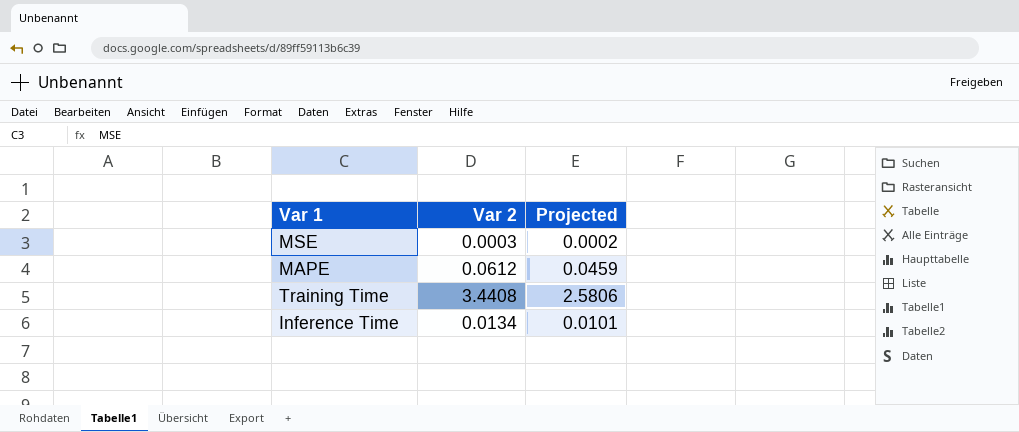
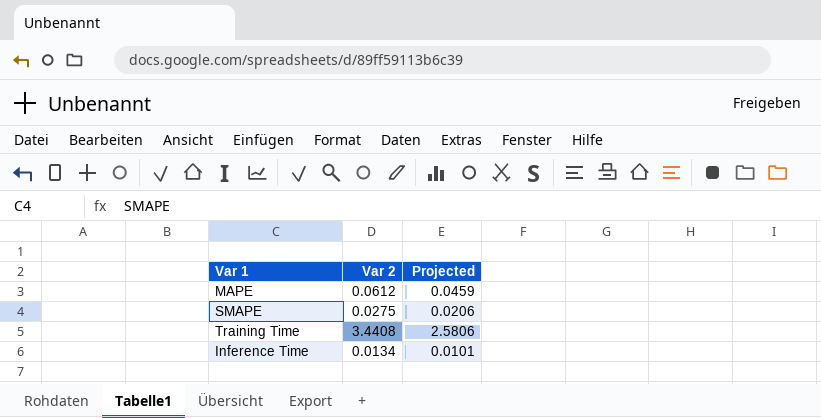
row MSE: 0.0003 | 0.0002 -> none
row SMAPE: none -> 0.0275 | 0.0206

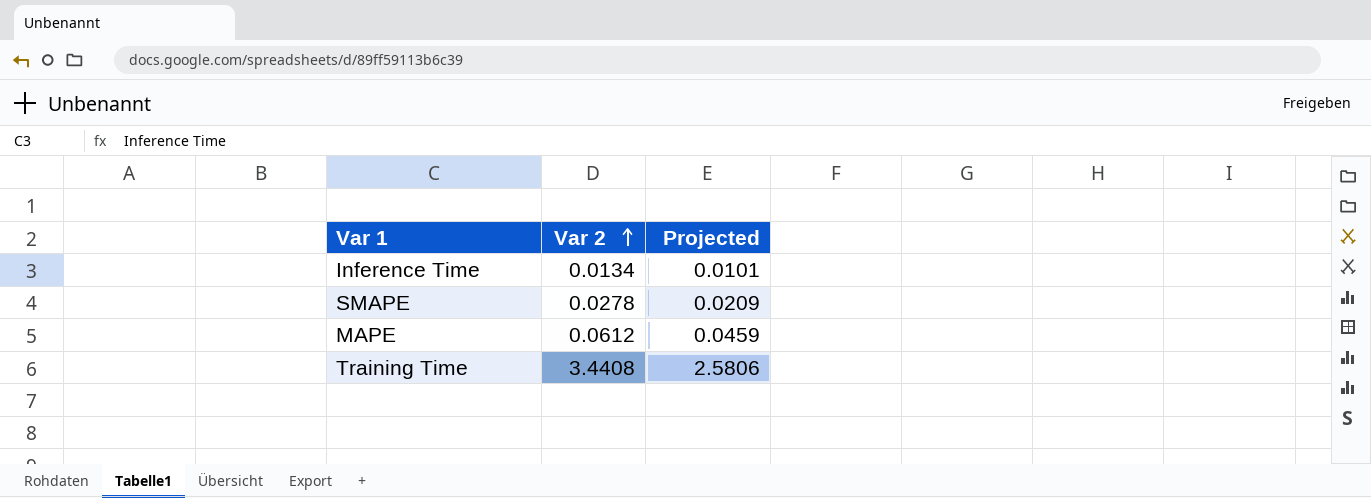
row order: none -> Var 2 ascending
SMAPE | Var 2: 0.0275 -> 0.0278
SMAPE | Projected: 0.0206 -> 0.0209

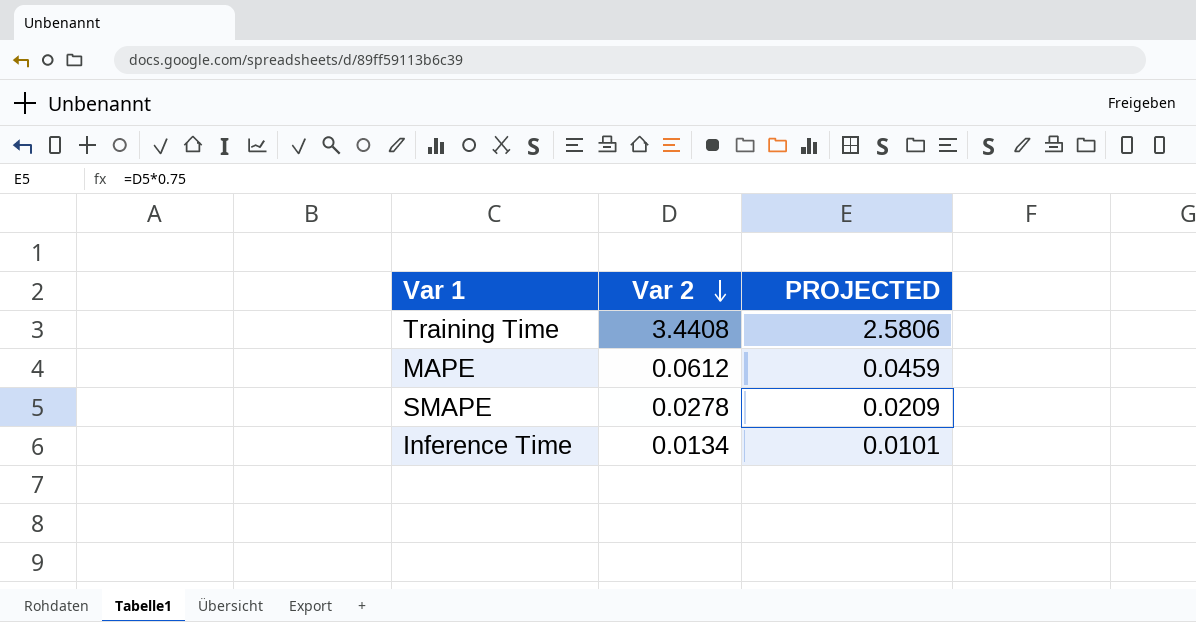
row order: Var 2 ascending -> Var 2 descending
column name: Projected -> PROJECTED

